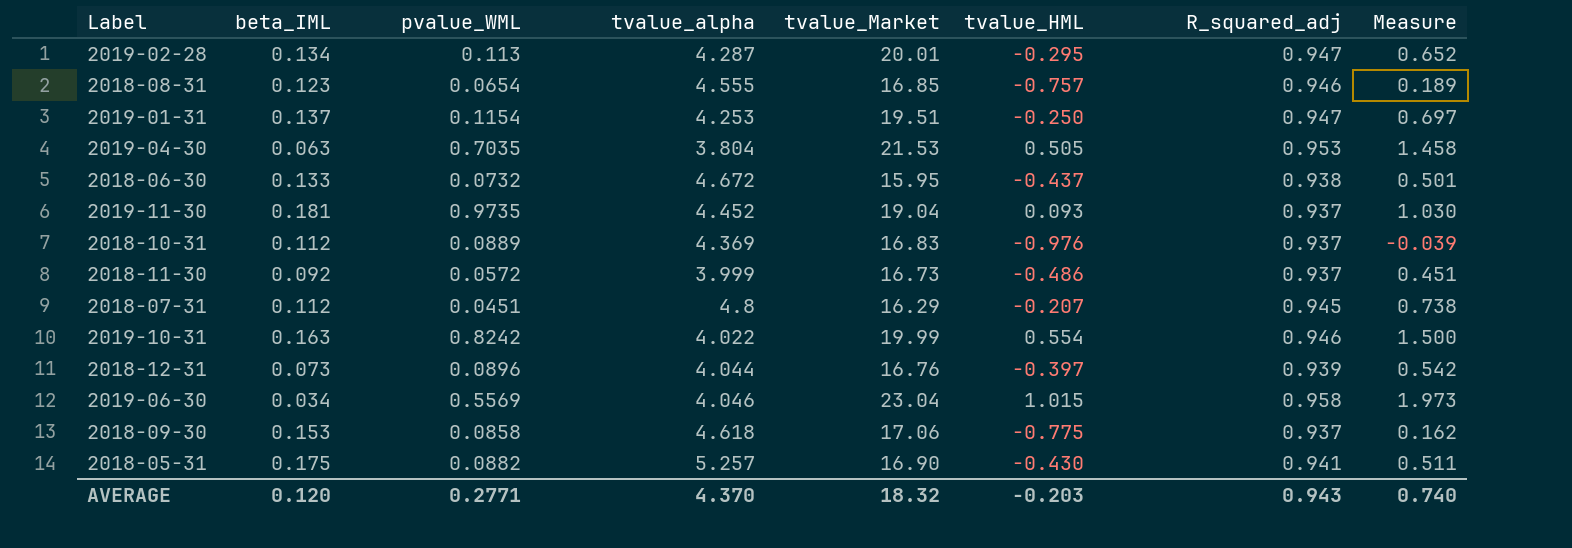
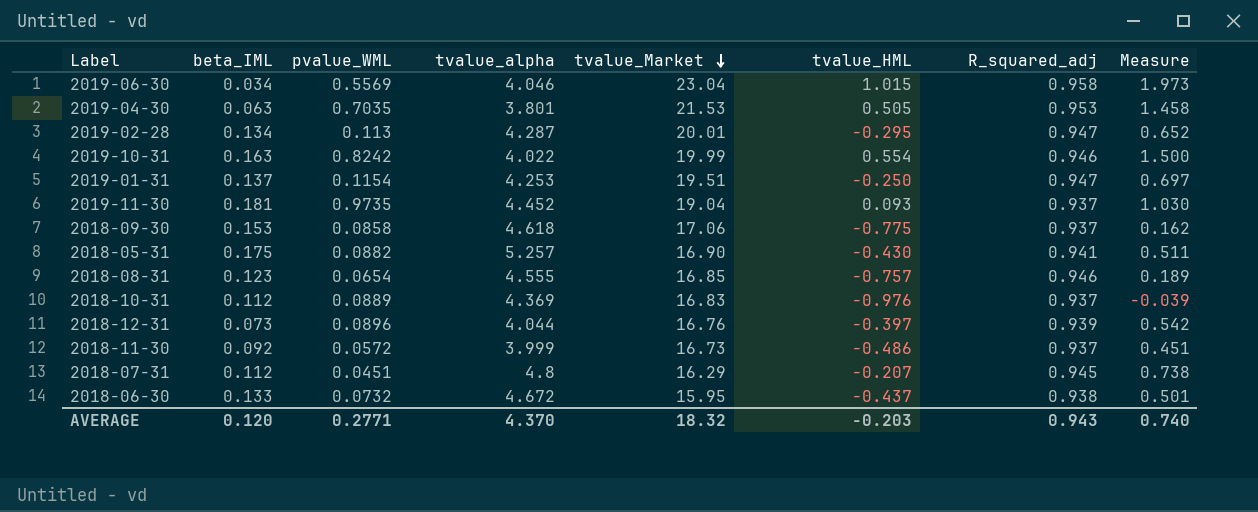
row order: none -> tvalue_Market descending
2019-04-30 | tvalue_alpha: 3.804 -> 3.801

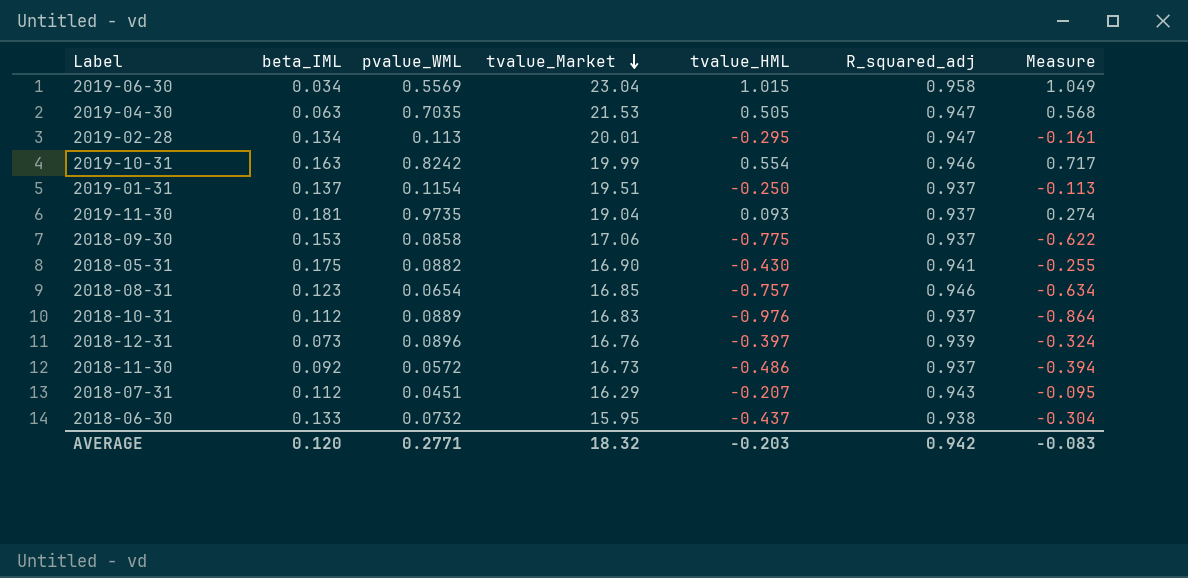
column tvalue_alpha | position: 4 -> none
column Measure | formula: [tvalue_HML] + [R_squared_adj] -> [beta_IML] + [tvalue_HML]
2019-04-30 | R_squared_adj: 0.953 -> 0.947
2019-01-31 | R_squared_adj: 0.947 -> 0.937
2018-07-31 | R_squared_adj: 0.945 -> 0.943
AVERAGE | R_squared_adj: 0.943 -> 0.942
AVERAGE | Measure: 0.740 -> -0.083

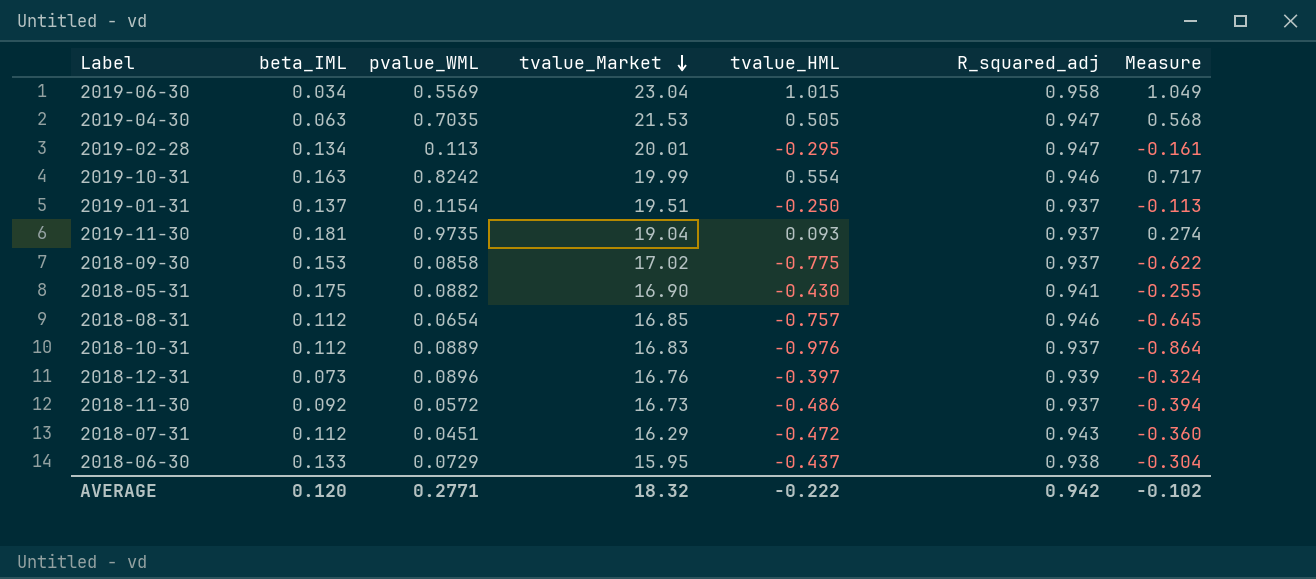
2018-09-30 | tvalue_Market: 17.06 -> 17.02
2018-08-31 | beta_IML: 0.123 -> 0.112
2018-08-31 | Measure: -0.634 -> -0.645
2018-07-31 | tvalue_HML: -0.207 -> -0.472
2018-07-31 | Measure: -0.095 -> -0.360
2018-06-30 | pvalue_WML: 0.0732 -> 0.0729
AVERAGE | tvalue_HML: -0.203 -> -0.222
AVERAGE | Measure: -0.083 -> -0.102

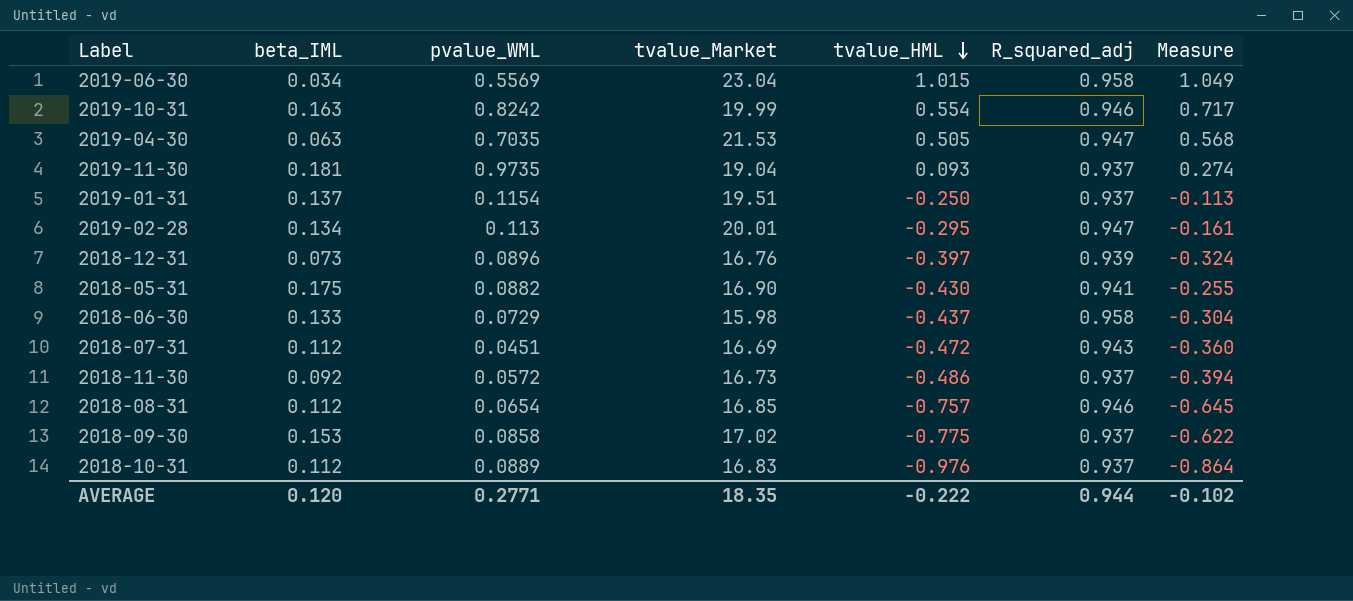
row order: tvalue_Market descending -> tvalue_HML descending
2018-06-30 | tvalue_Market: 15.95 -> 15.98
2018-06-30 | R_squared_adj: 0.938 -> 0.958
2018-07-31 | tvalue_Market: 16.29 -> 16.69
AVERAGE | tvalue_Market: 18.32 -> 18.35
AVERAGE | R_squared_adj: 0.942 -> 0.944

